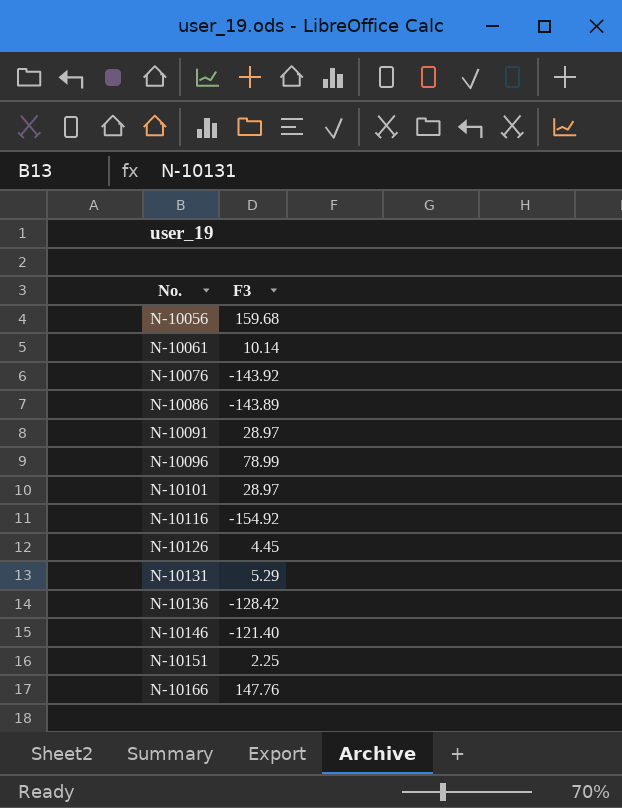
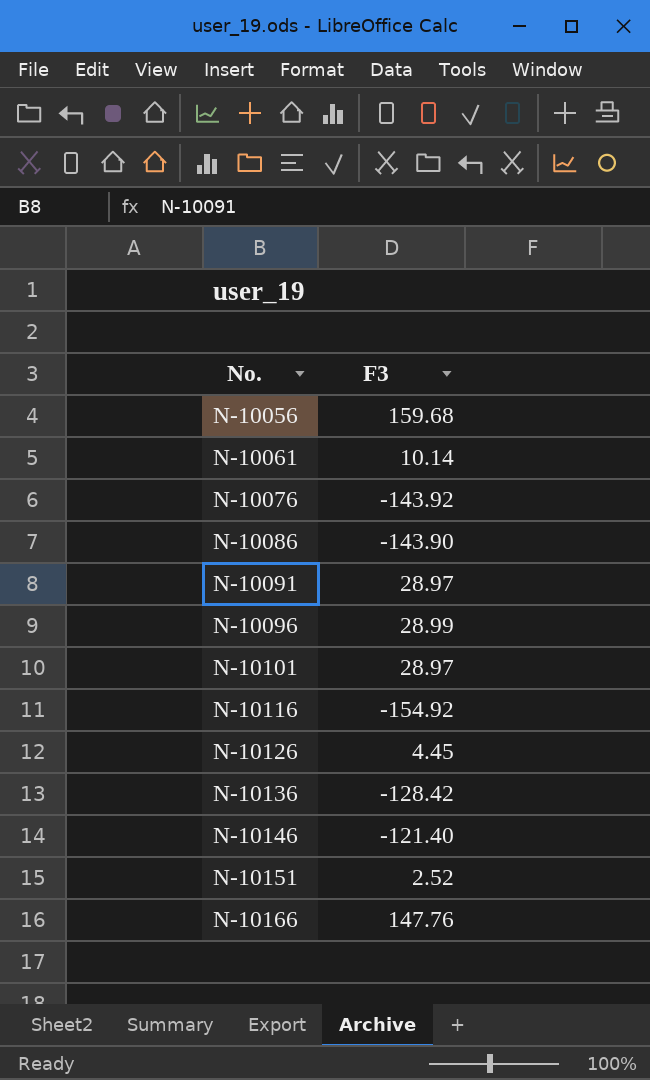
row N-10131: 5.29 -> none
N-10086 | F3: -143.89 -> -143.90
N-10096 | F3: 78.99 -> 28.99
N-10151 | F3: 2.25 -> 2.52

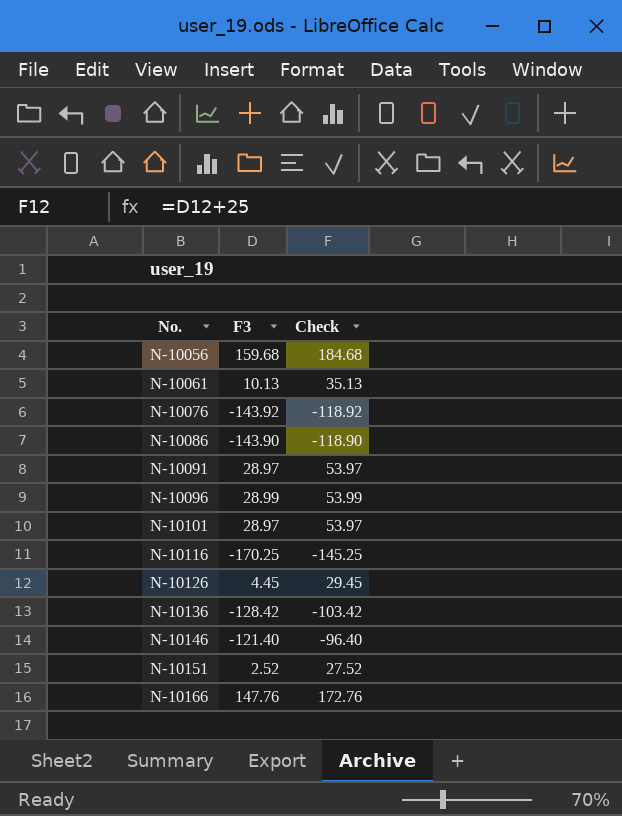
column Check | formula: none -> [F3] + 25
N-10061 | F3: 10.14 -> 10.13
N-10116 | F3: -154.92 -> -170.25

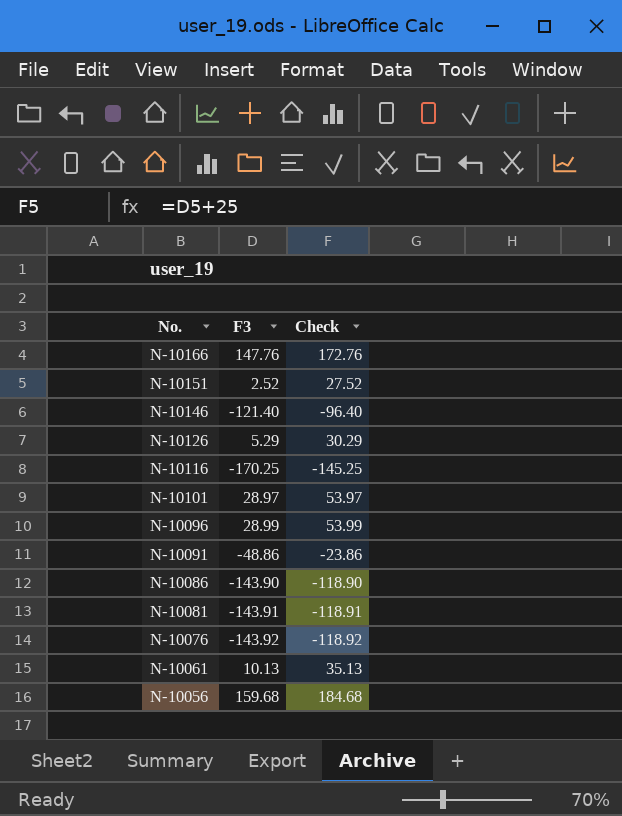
row order: No. ascending -> No. descending
row N-10136: -128.42 | -103.42 -> none
N-10126 | F3: 4.45 -> 5.29
N-10126 | Check: 29.45 -> 30.29
N-10091 | F3: 28.97 -> -48.86
N-10091 | Check: 53.97 -> -23.86
row N-10081: none -> -143.91 | -118.91

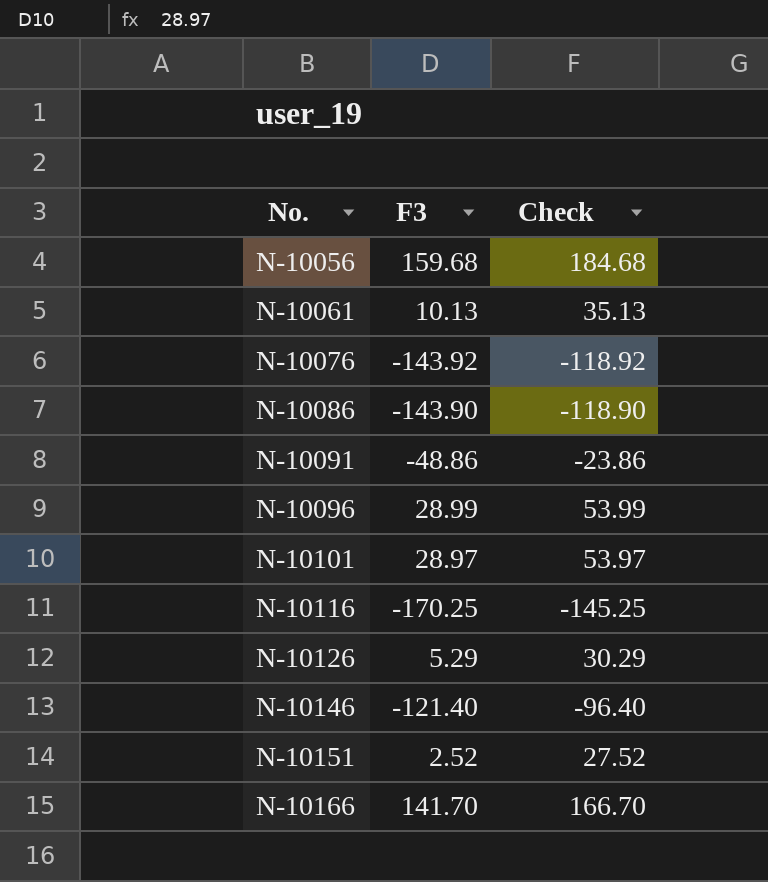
row order: No. descending -> No. ascending
row N-10081: -143.91 | -118.91 -> none
N-10166 | F3: 147.76 -> 141.70
N-10166 | Check: 172.76 -> 166.70

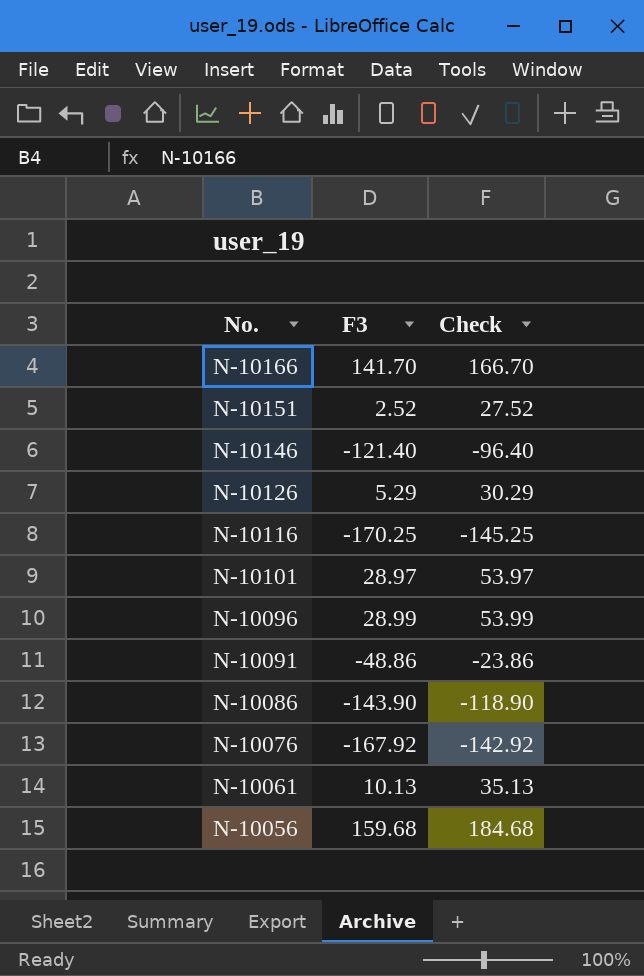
row order: No. ascending -> No. descending
N-10076 | F3: -143.92 -> -167.92
N-10076 | Check: -118.92 -> -142.92

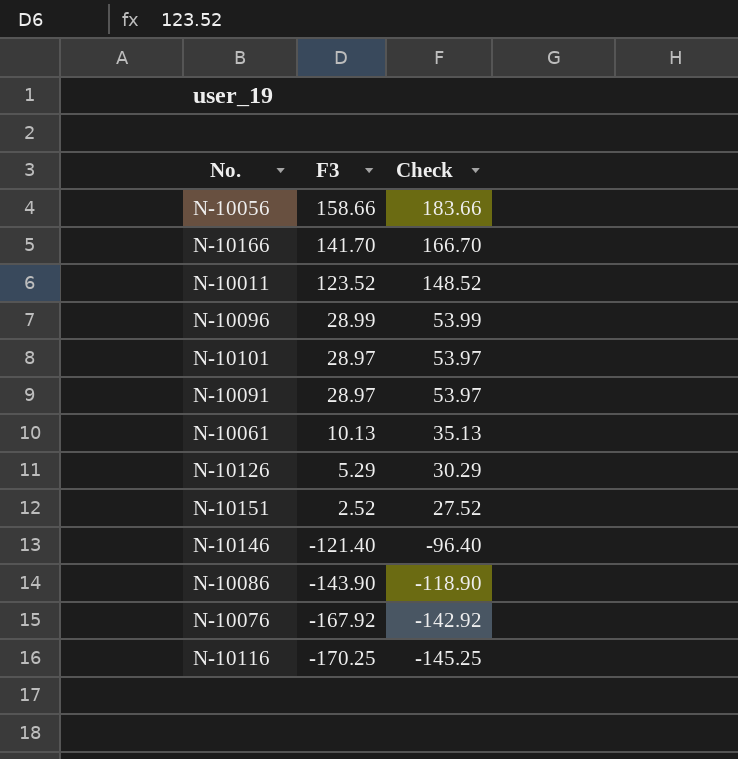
row order: No. descending -> F3 descending
N-10056 | F3: 159.68 -> 158.66
N-10056 | Check: 184.68 -> 183.66
row N-10011: none -> 123.52 | 148.52
N-10091 | F3: -48.86 -> 28.97
N-10091 | Check: -23.86 -> 53.97

